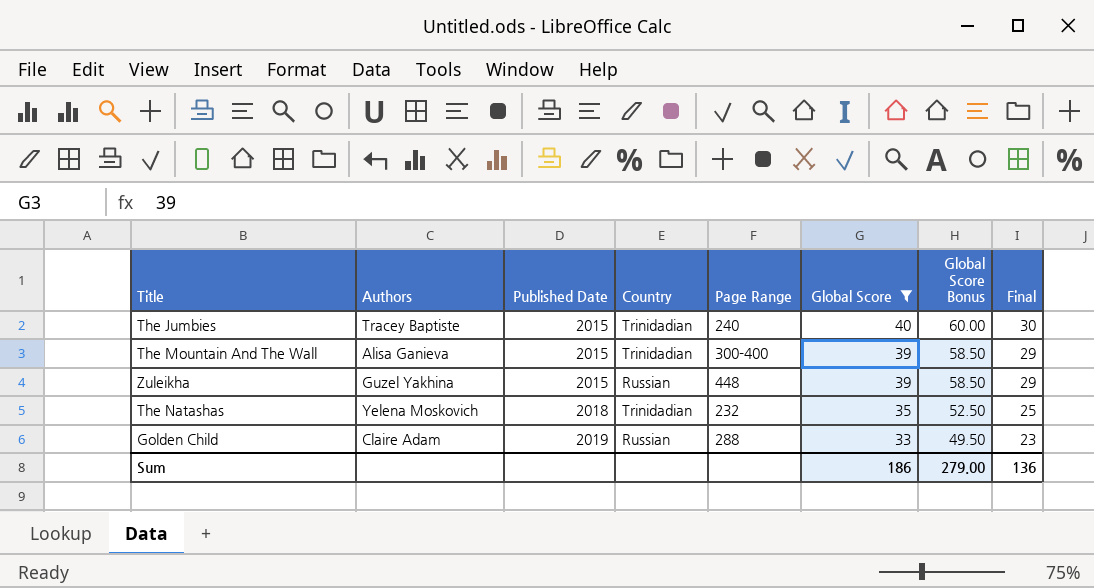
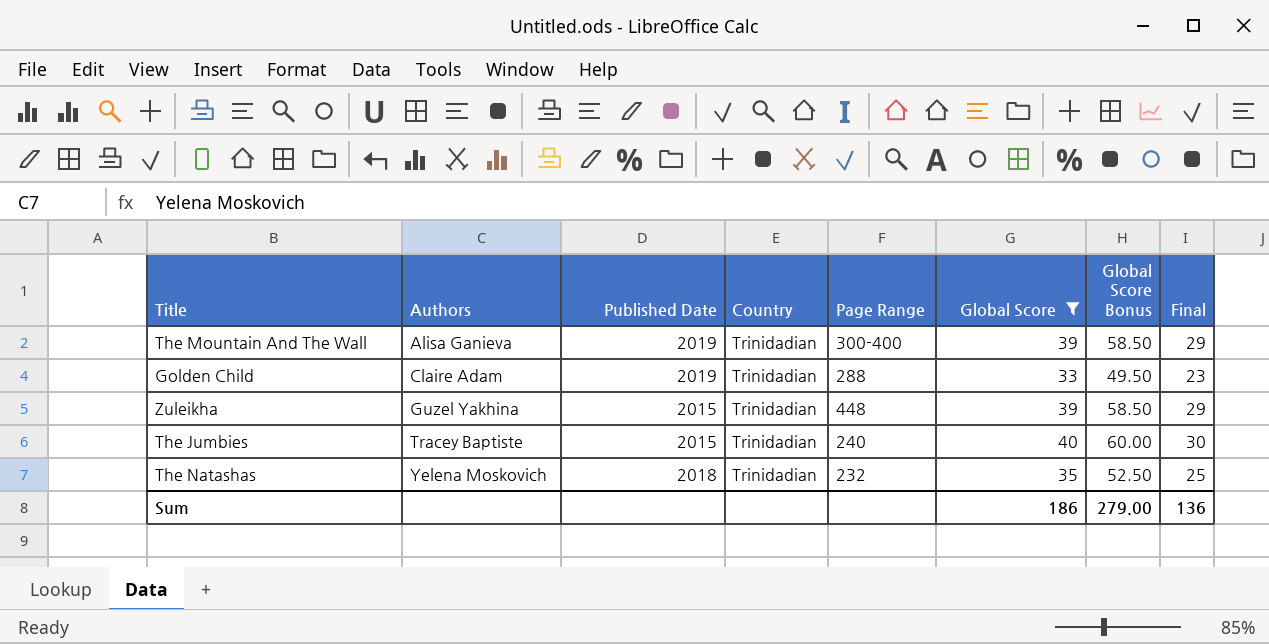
row order: Published Date ascending -> Authors ascending
The Mountain And The Wall | Published Date: 2015 -> 2019
Golden Child | Country: Russian -> Trinidadian
Zuleikha | Country: Russian -> Trinidadian

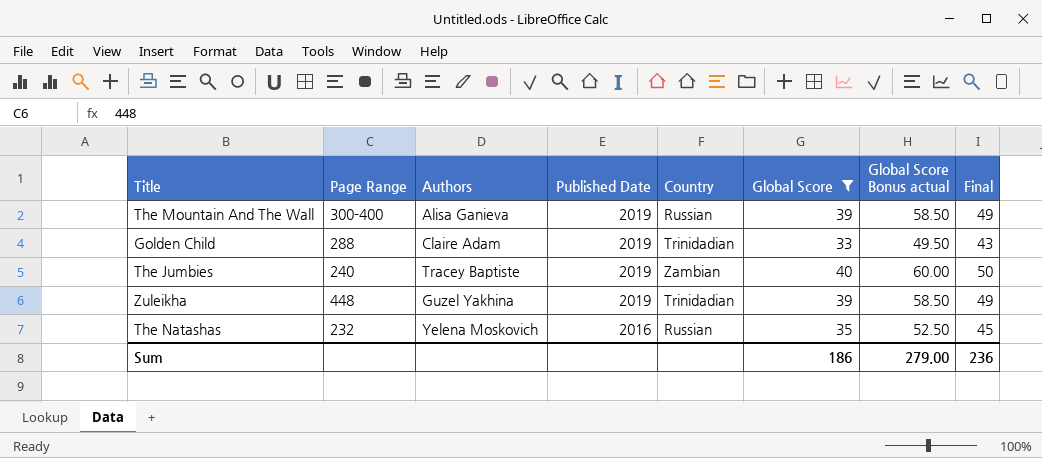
row order: Authors ascending -> Published Date descending
column Page Range | position: 5 -> 2
column name: Global Score Bonus -> Global Score Bonus actual
column Final | formula: [Global Score] - 10 -> [Global Score] + 10
The Mountain And The Wall | Country: Trinidadian -> Russian
The Jumbies | Published Date: 2015 -> 2019
The Jumbies | Country: Trinidadian -> Zambian
Zuleikha | Published Date: 2015 -> 2019
The Natashas | Published Date: 2018 -> 2016
The Natashas | Country: Trinidadian -> Russian
Sum | Final: 136 -> 236

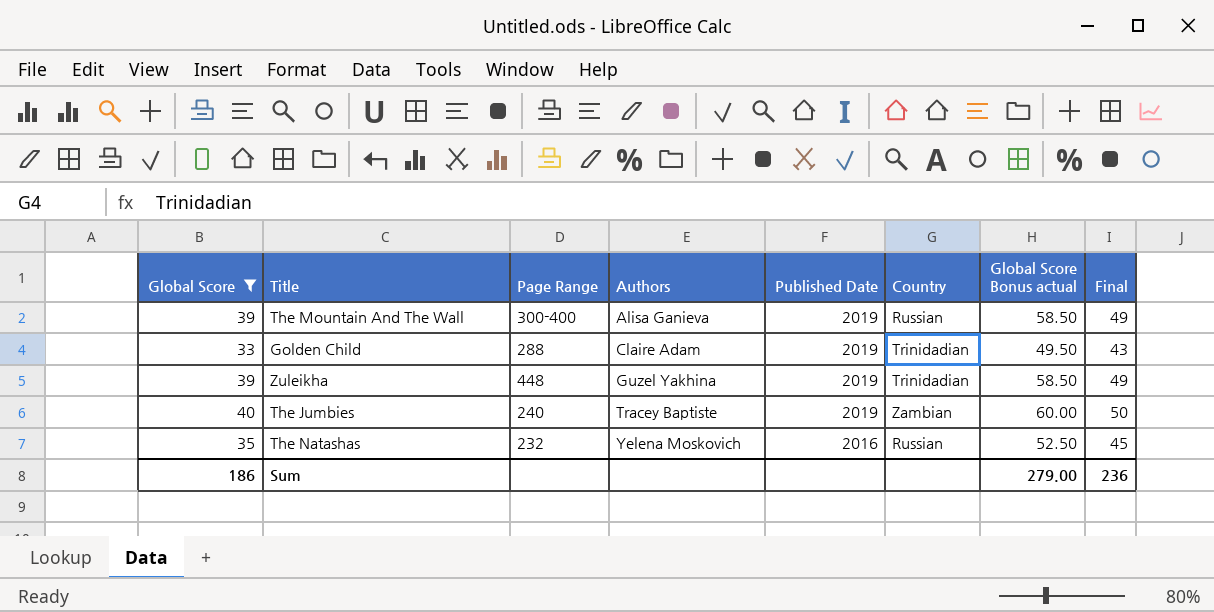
row order: Published Date descending -> Authors ascending
column Global Score | position: 6 -> 1

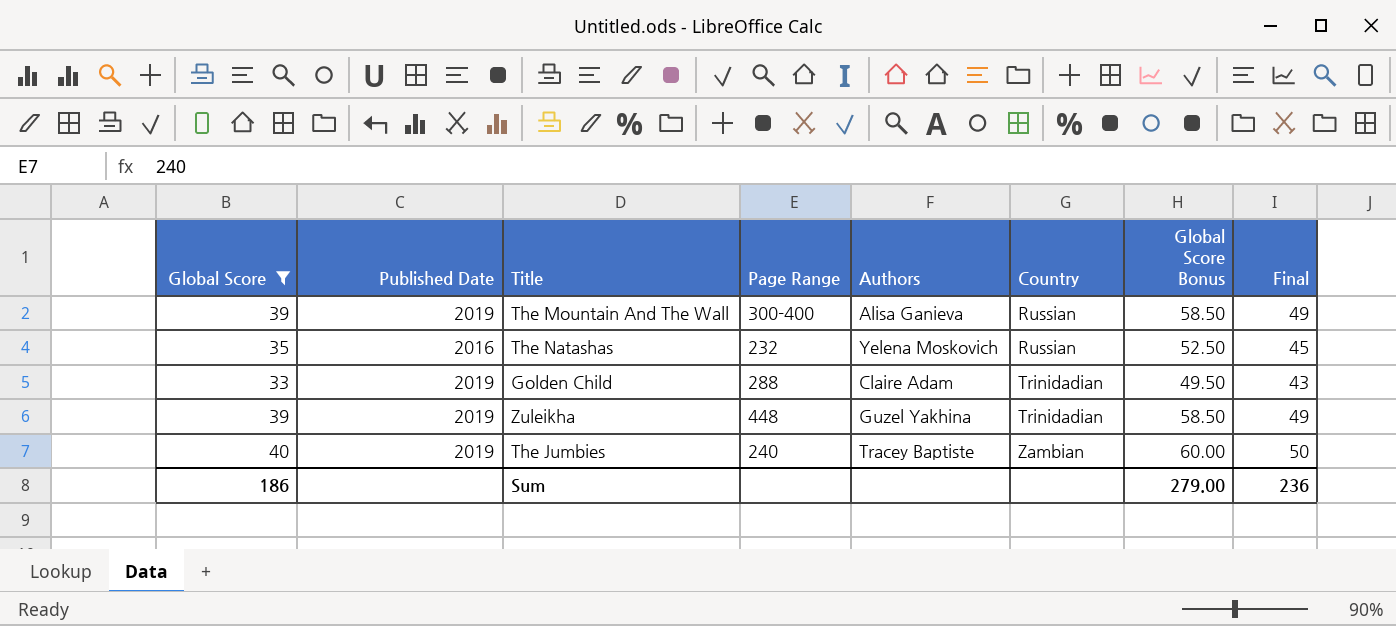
row order: Authors ascending -> Country ascending
column Published Date | position: 5 -> 2
column name: Global Score Bonus actual -> Global Score Bonus

